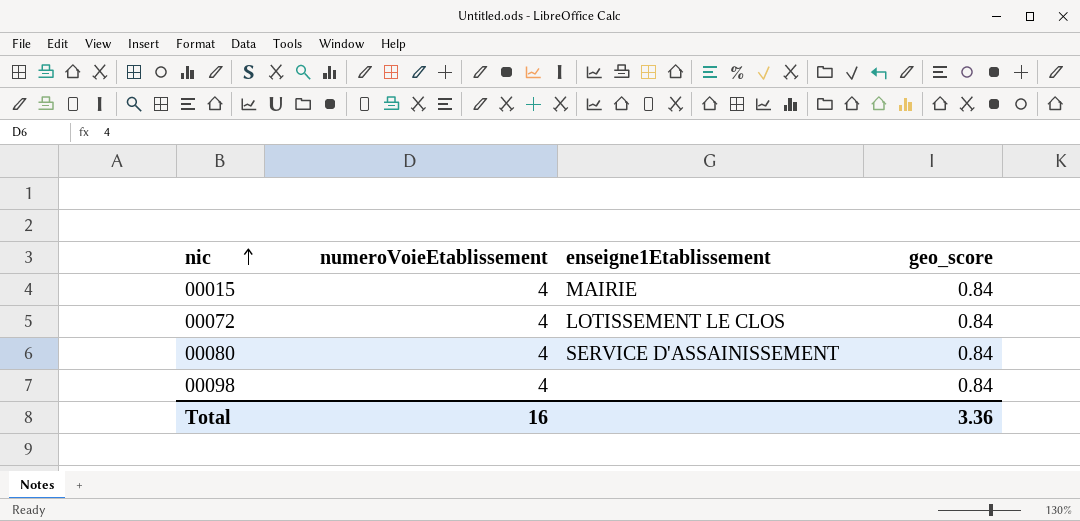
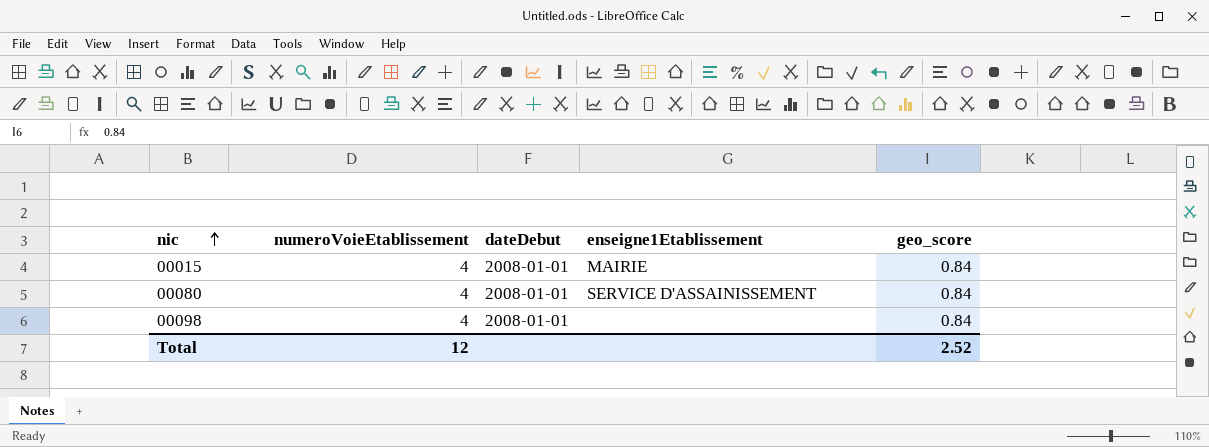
column dateDebut | position: none -> 3
row 00072: 4 | LOTISSEMENT LE CLOS | 0.84 -> none
Total | numeroVoieEtablissement: 16 -> 12
Total | geo_score: 3.36 -> 2.52

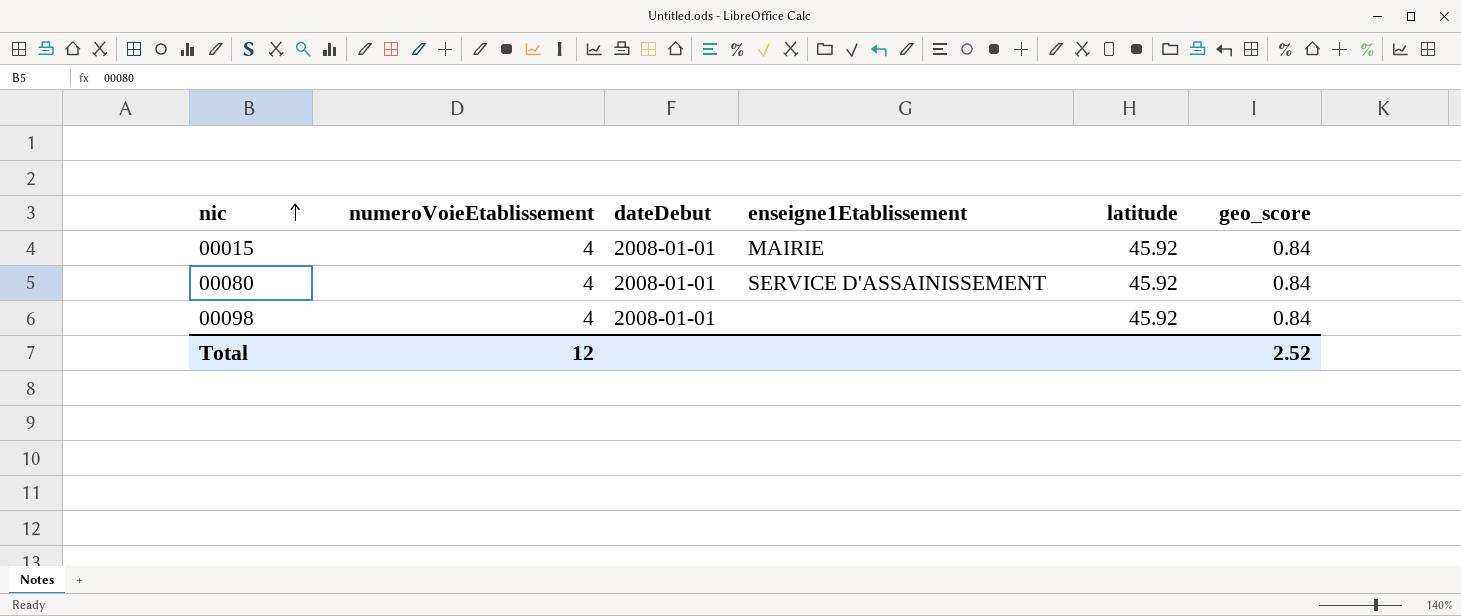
column latitude | position: none -> 5

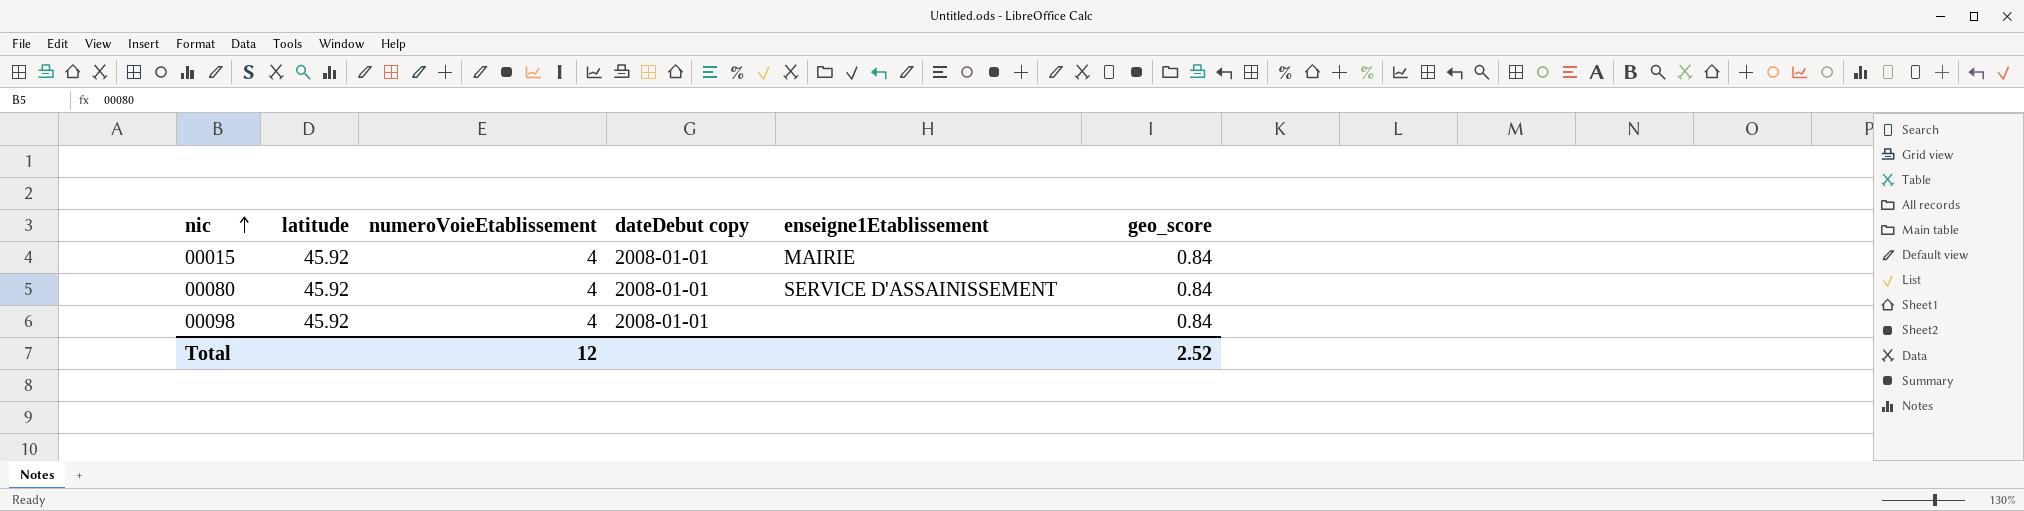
column latitude | position: 5 -> 2
column name: dateDebut -> dateDebut copy

